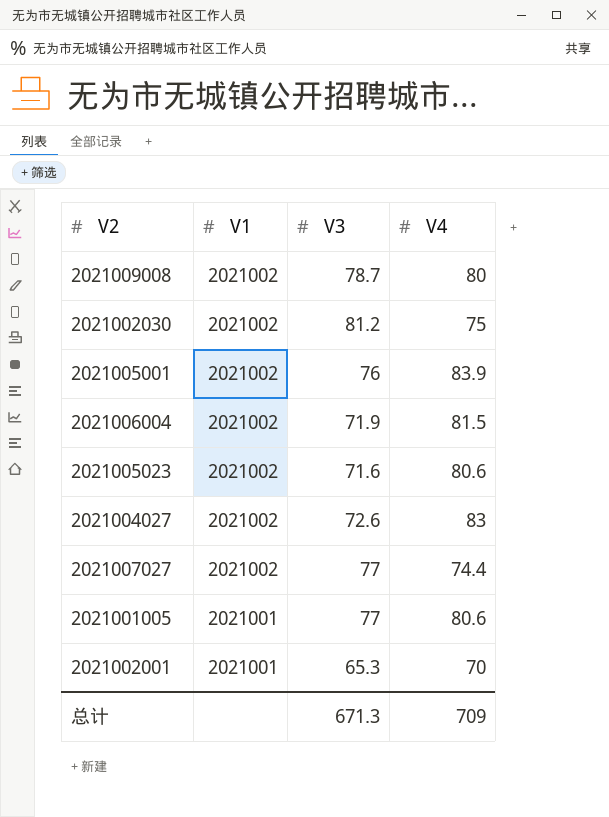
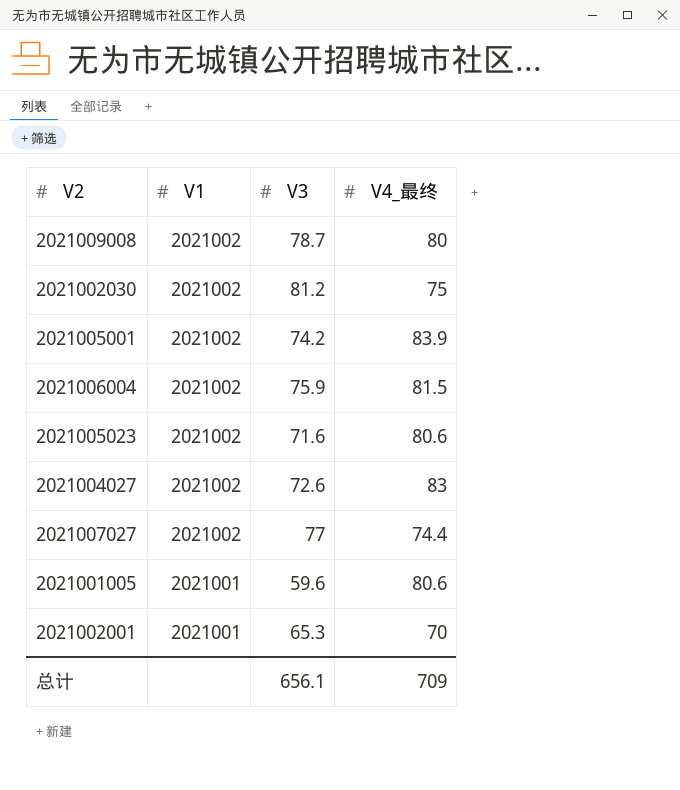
column name: V4 -> V4_最终
2021005001 | V3: 76 -> 74.2
2021006004 | V3: 71.9 -> 75.9
2021001005 | V3: 77 -> 59.6
总计 | V3: 671.3 -> 656.1

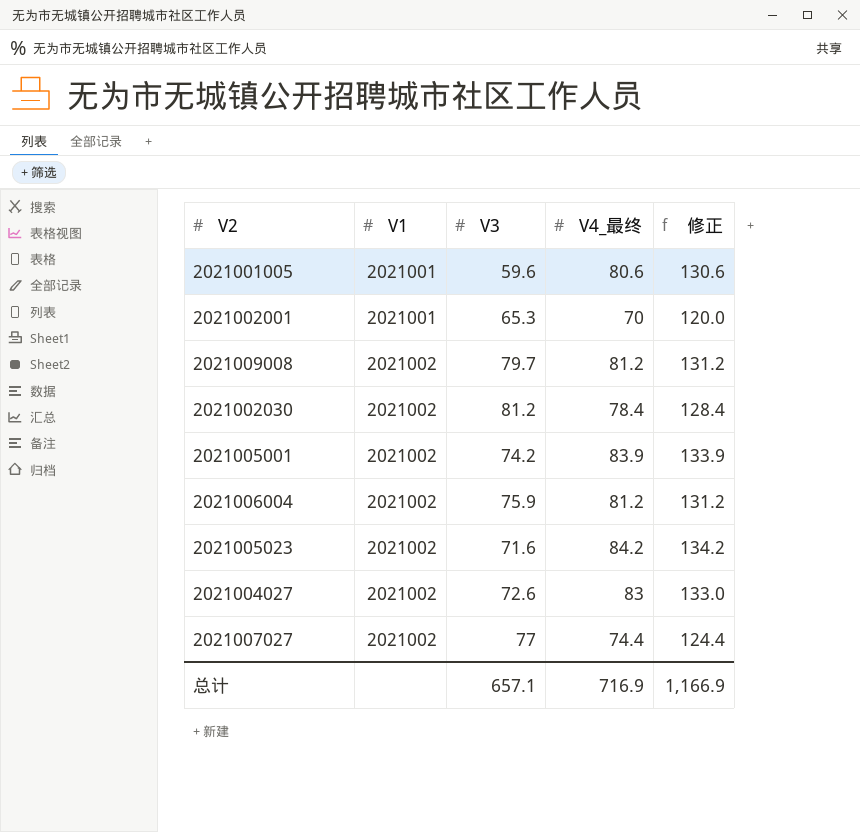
row order: V1 descending -> V1 ascending
column 修正 | formula: none -> [V4_最终] + 50
2021009008 | V3: 78.7 -> 79.7
2021009008 | V4_最终: 80 -> 81.2
2021002030 | V4_最终: 75 -> 78.4
2021006004 | V4_最终: 81.5 -> 81.2
2021005023 | V4_最终: 80.6 -> 84.2
总计 | V3: 656.1 -> 657.1
总计 | V4_最终: 709 -> 716.9

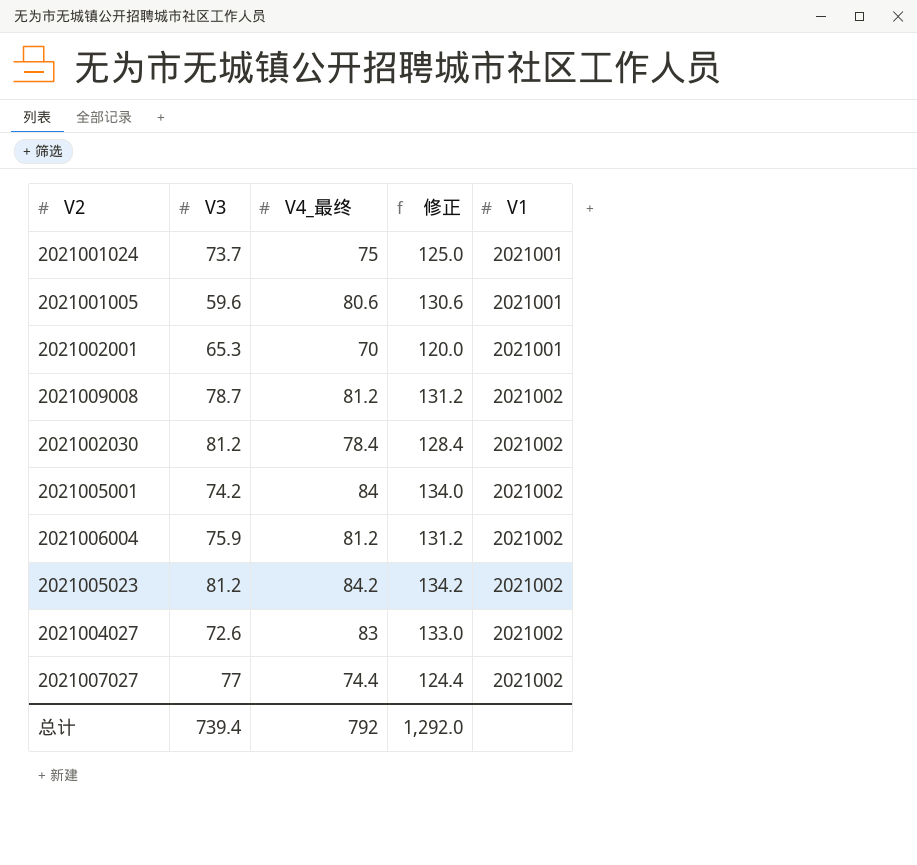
column V1 | position: 2 -> 5
row 2021001024: none -> 73.7 | 75 | 125.0 | 2021001
2021009008 | V3: 79.7 -> 78.7
2021005001 | V4_最终: 83.9 -> 84
2021005001 | 修正: 133.9 -> 134.0
2021005023 | V3: 71.6 -> 81.2
总计 | V3: 657.1 -> 739.4
总计 | V4_最终: 716.9 -> 792
总计 | 修正: 1,166.9 -> 1,292.0

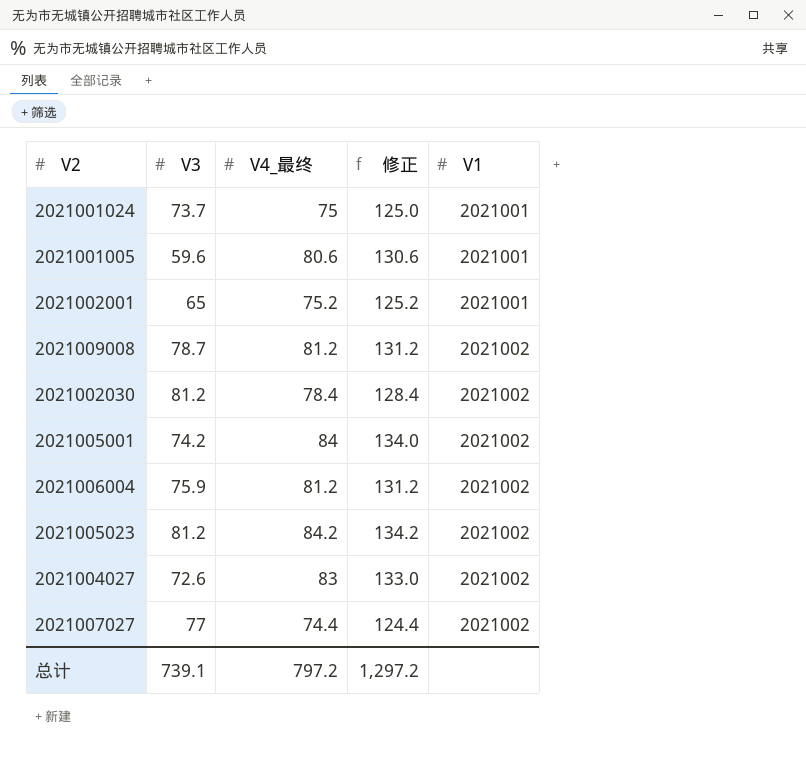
2021002001 | V3: 65.3 -> 65
2021002001 | V4_最终: 70 -> 75.2
2021002001 | 修正: 120.0 -> 125.2
总计 | V3: 739.4 -> 739.1
总计 | V4_最终: 792 -> 797.2
总计 | 修正: 1,292.0 -> 1,297.2

